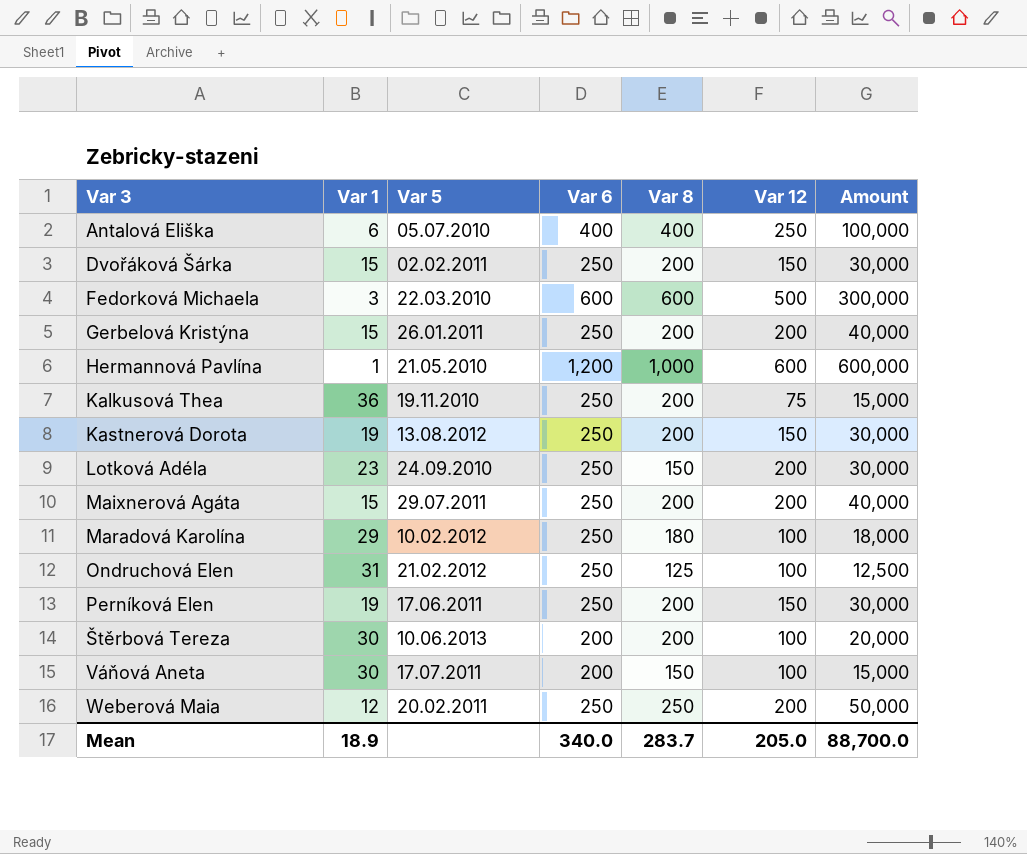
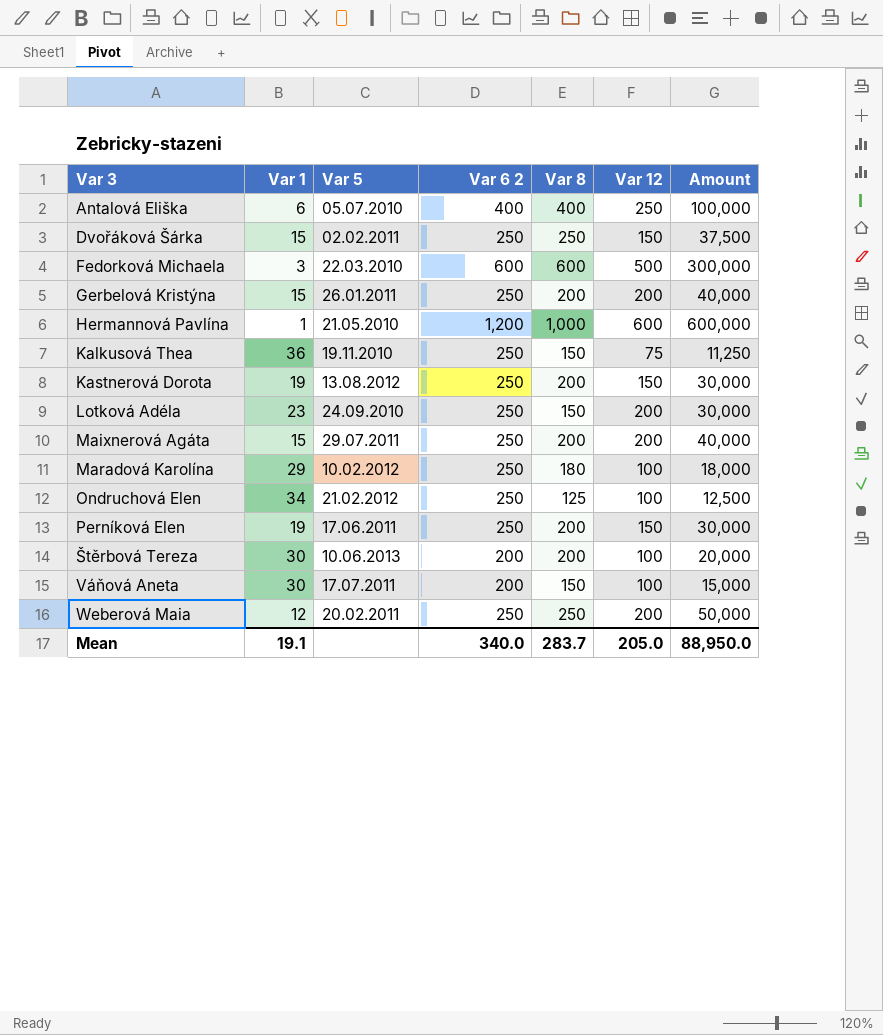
column name: Var 6 -> Var 6 2
Dvořáková Šárka | Var 8: 200 -> 250
Dvořáková Šárka | Amount: 30,000 -> 37,500
Kalkusová Thea | Var 8: 200 -> 150
Kalkusová Thea | Amount: 15,000 -> 11,250
Ondruchová Elen | Var 1: 31 -> 34
Mean | Var 1: 18.9 -> 19.1
Mean | Amount: 88,700.0 -> 88,950.0

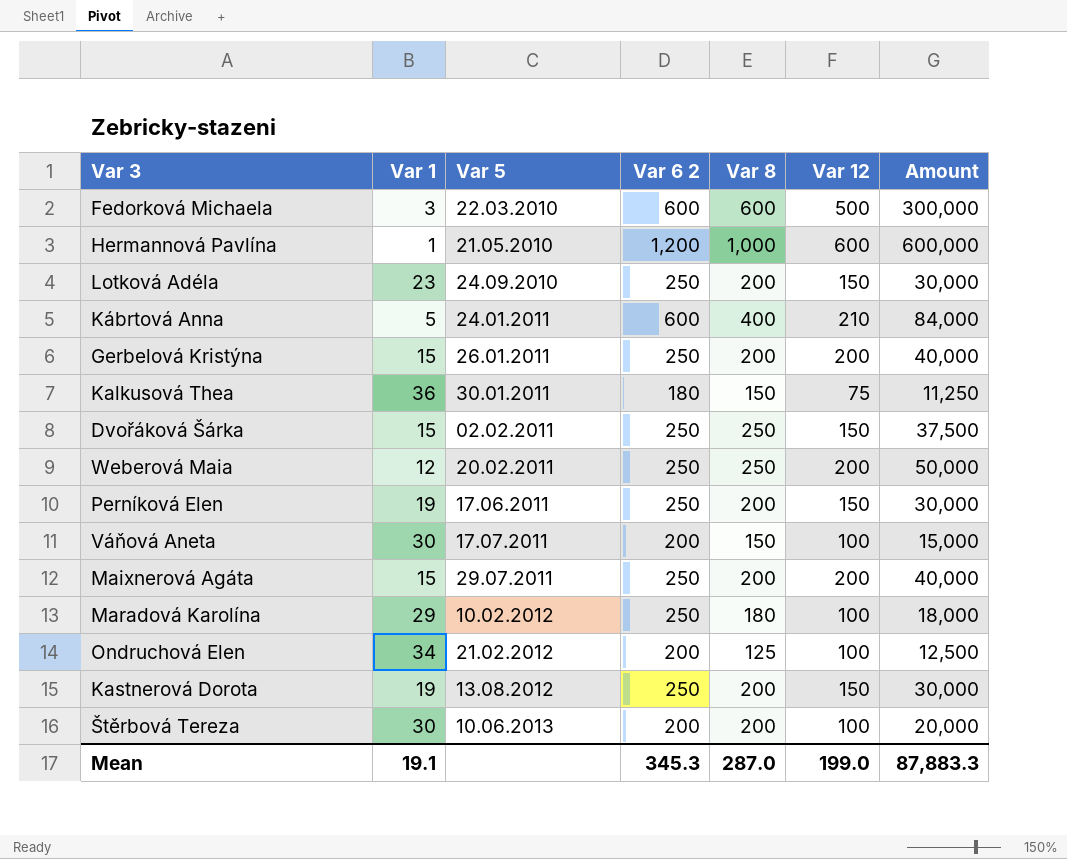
row order: Var 3 ascending -> Var 5 ascending
row Antalová Eliška: 6 | 05.07.2010 | 400 | 400 | 250 | 100,000 -> none
Lotková Adéla | Var 8: 150 -> 200
Lotková Adéla | Var 12: 200 -> 150
row Kábrtová Anna: none -> 5 | 24.01.2011 | 600 | 400 | 210 | 84,000
Kalkusová Thea | Var 5: 19.11.2010 -> 30.01.2011
Kalkusová Thea | Var 6 2: 250 -> 180
Ondruchová Elen | Var 6 2: 250 -> 200
Mean | Var 6 2: 340.0 -> 345.3
Mean | Var 8: 283.7 -> 287.0
Mean | Var 12: 205.0 -> 199.0
Mean | Amount: 88,950.0 -> 87,883.3

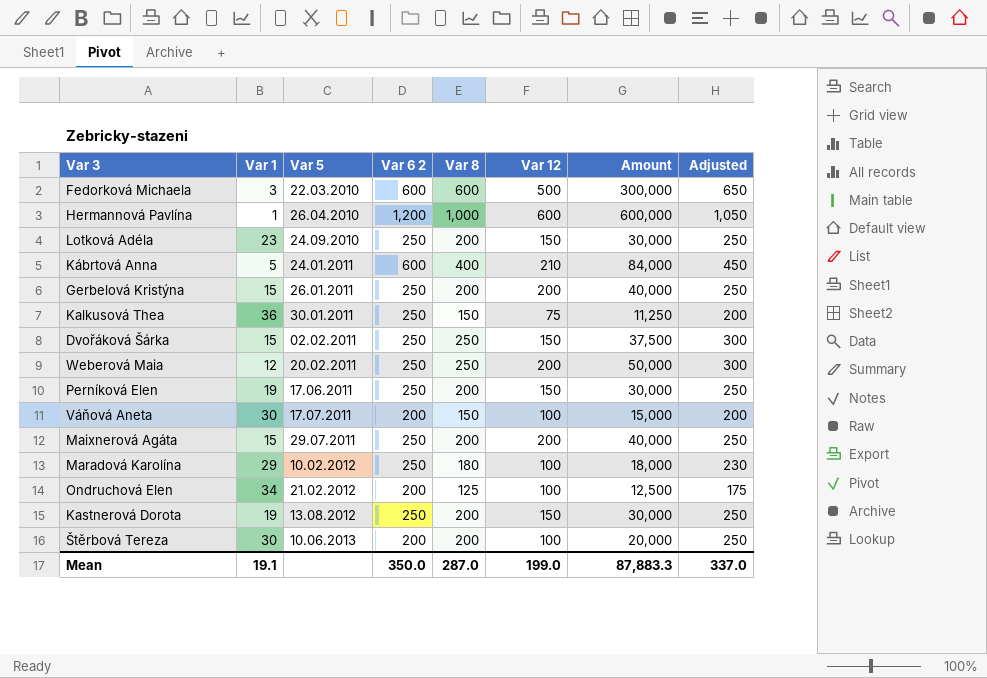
column Adjusted | formula: none -> [Var 8] + 50
Hermannová Pavlína | Var 5: 21.05.2010 -> 26.04.2010
Kalkusová Thea | Var 6 2: 180 -> 250
Mean | Var 6 2: 345.3 -> 350.0

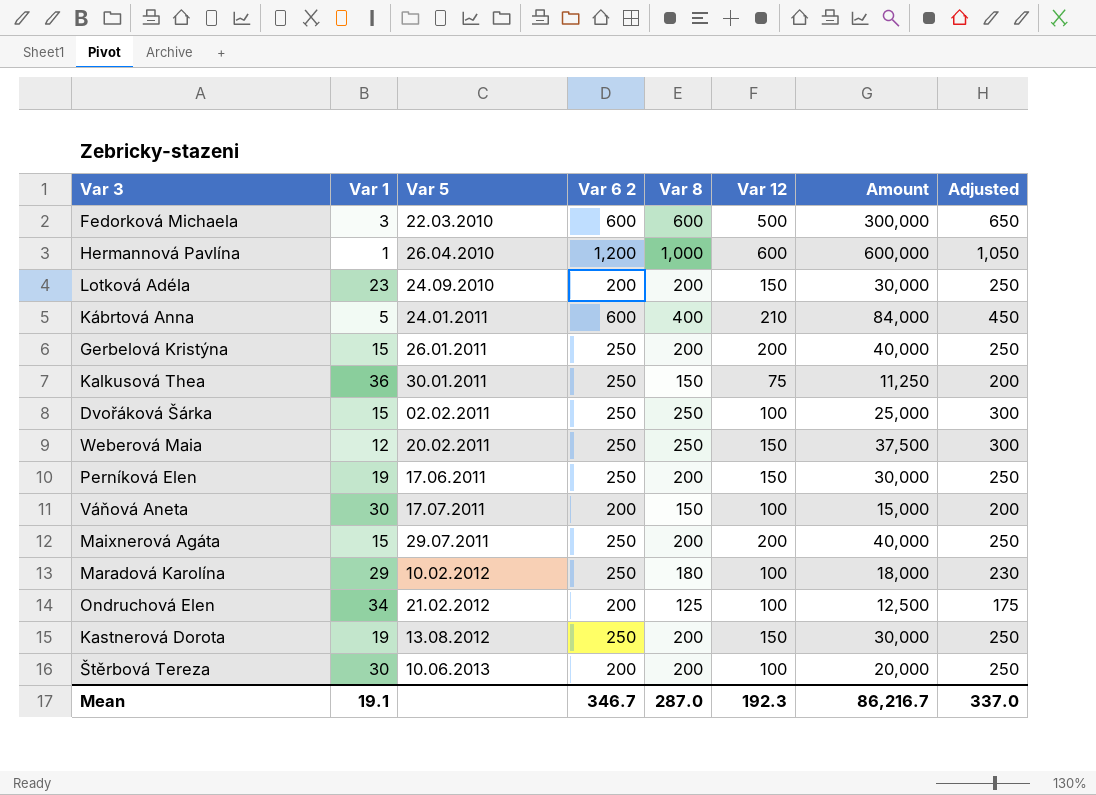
Lotková Adéla | Var 6 2: 250 -> 200
Dvořáková Šárka | Var 12: 150 -> 100
Dvořáková Šárka | Amount: 37,500 -> 25,000
Weberová Maia | Var 12: 200 -> 150
Weberová Maia | Amount: 50,000 -> 37,500
Mean | Var 6 2: 350.0 -> 346.7
Mean | Var 12: 199.0 -> 192.3
Mean | Amount: 87,883.3 -> 86,216.7

